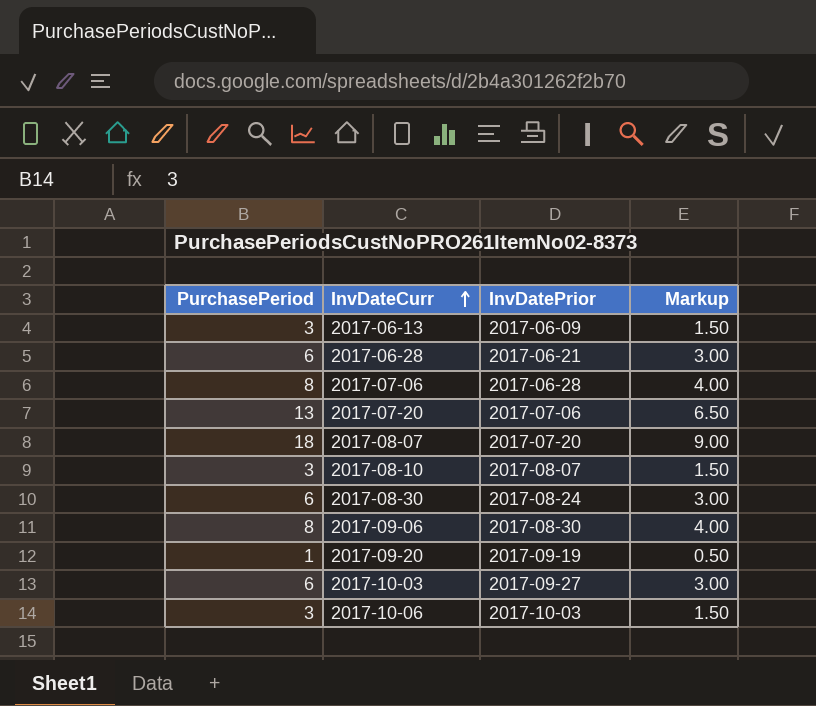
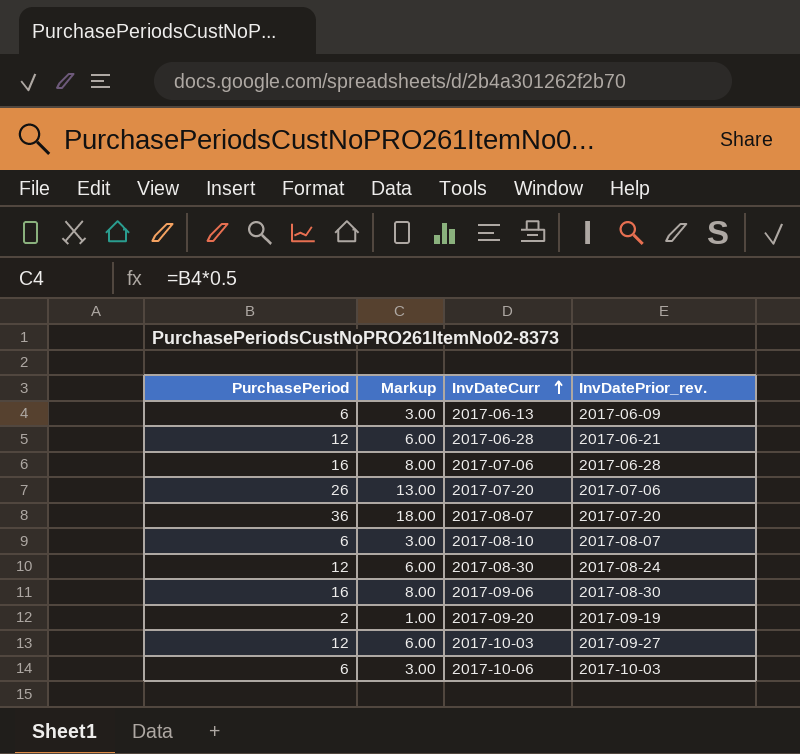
column Markup | position: 4 -> 2
column name: InvDatePrior -> InvDatePrior_rev.
2017-06-13 | PurchasePeriod: 3 -> 6
2017-06-13 | Markup: 1.50 -> 3.00
2017-06-28 | PurchasePeriod: 6 -> 12
2017-06-28 | Markup: 3.00 -> 6.00
2017-07-06 | PurchasePeriod: 8 -> 16
2017-07-06 | Markup: 4.00 -> 8.00
2017-07-20 | PurchasePeriod: 13 -> 26
2017-07-20 | Markup: 6.50 -> 13.00
2017-08-07 | PurchasePeriod: 18 -> 36
2017-08-07 | Markup: 9.00 -> 18.00
2017-08-10 | PurchasePeriod: 3 -> 6
2017-08-10 | Markup: 1.50 -> 3.00
2017-08-30 | PurchasePeriod: 6 -> 12
2017-08-30 | Markup: 3.00 -> 6.00
2017-09-06 | PurchasePeriod: 8 -> 16
2017-09-06 | Markup: 4.00 -> 8.00
2017-09-20 | PurchasePeriod: 1 -> 2
2017-09-20 | Markup: 0.50 -> 1.00
2017-10-03 | PurchasePeriod: 6 -> 12
2017-10-03 | Markup: 3.00 -> 6.00
2017-10-06 | PurchasePeriod: 3 -> 6
2017-10-06 | Markup: 1.50 -> 3.00

